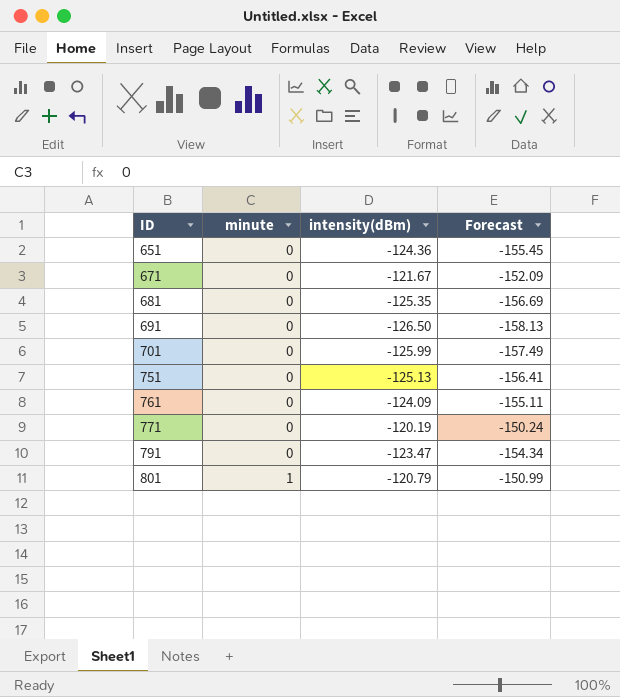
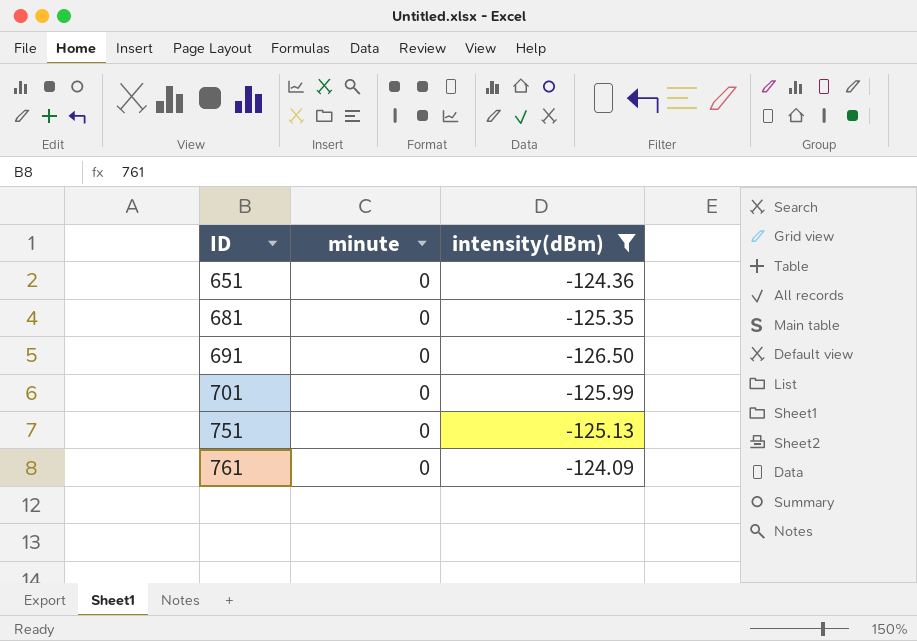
filter: none -> intensity(dBm) <= -124.09
column Forecast | formula: [intensity(dBm)] * 1.25 -> none

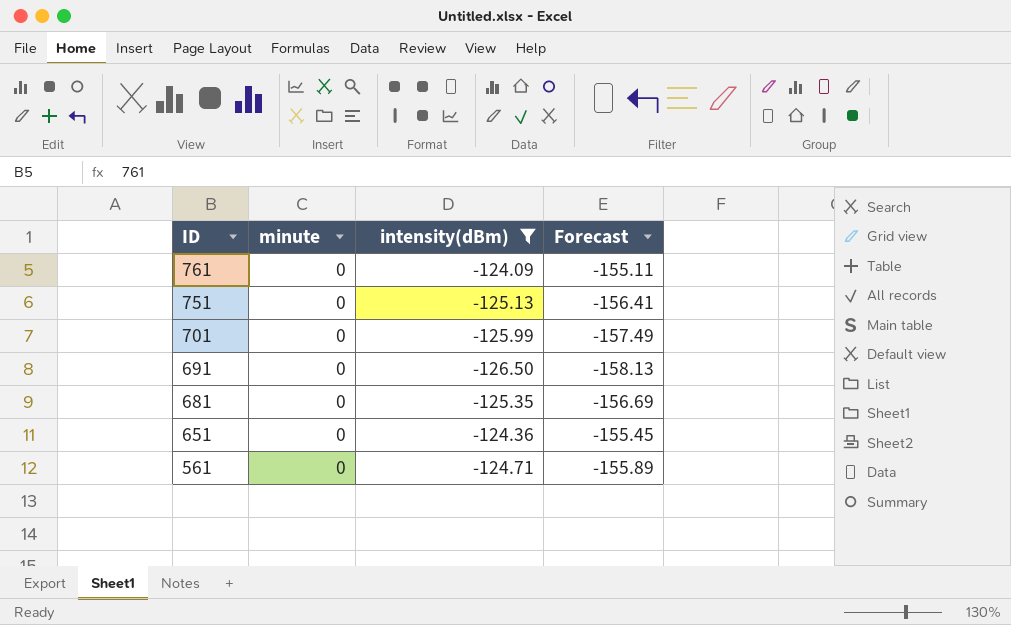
row order: ID ascending -> ID descending
column Forecast | formula: none -> [intensity(dBm)] * 1.25
row 561: none -> 0 | -124.71 | -155.89

